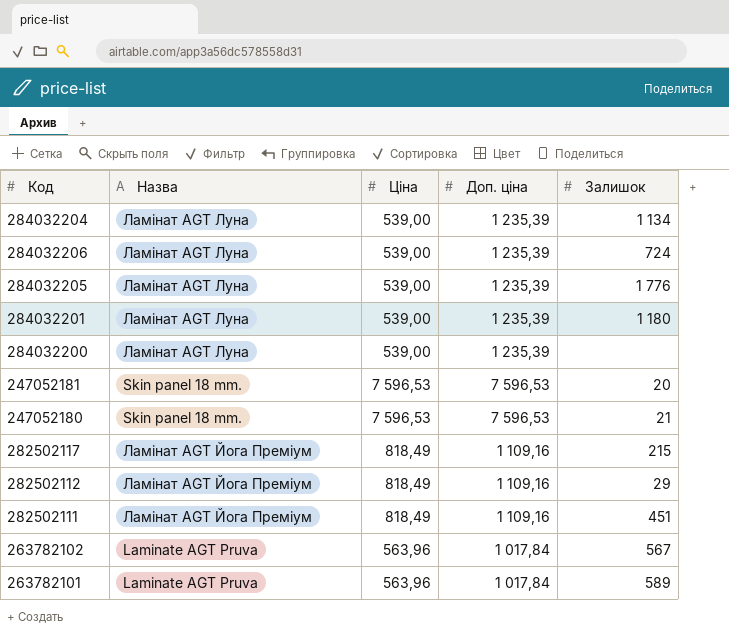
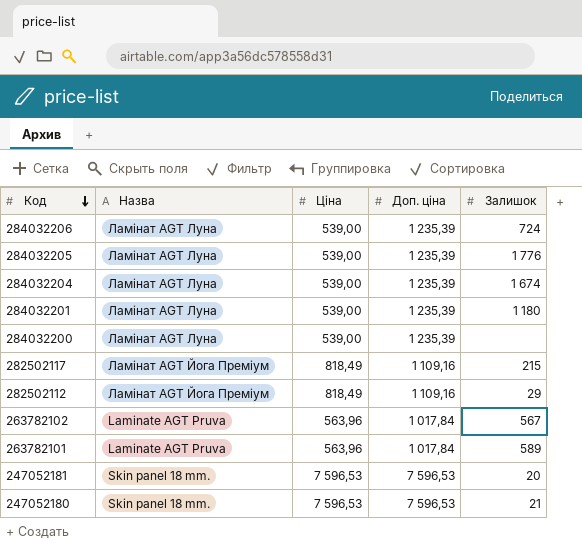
row order: none -> Код descending
row 282502111: Ламінат AGT Йога Преміум | 818,49 | 1 109,16 | 451 -> none
284032204 | Залишок: 1 134 -> 1 674

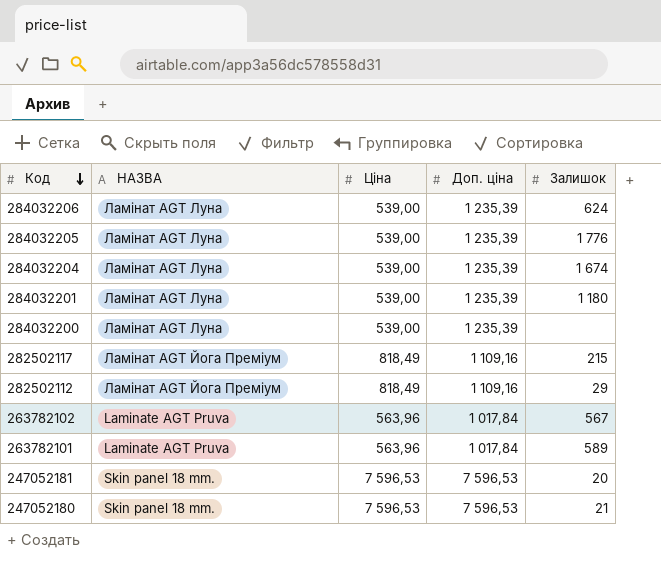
column name: Назва -> НАЗВА
284032206 | Залишок: 724 -> 624

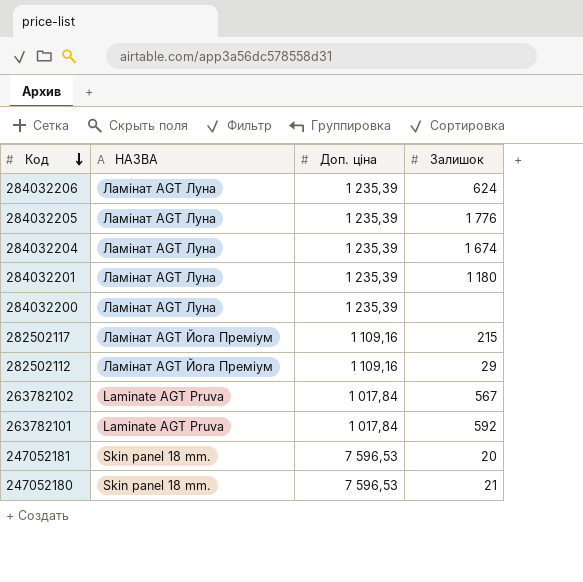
column Ціна | position: 3 -> none
263782101 | Залишок: 589 -> 592

